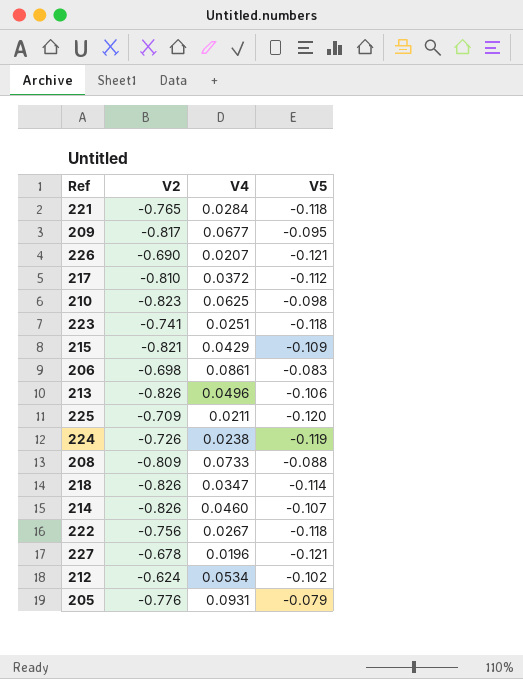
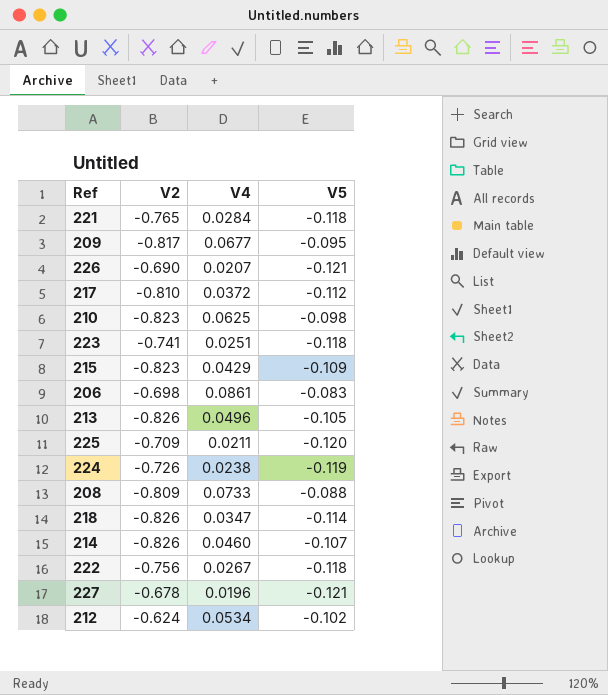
row 205: -0.776 | 0.0931 | -0.079 -> none
215 | V2: -0.821 -> -0.823
213 | V5: -0.106 -> -0.105

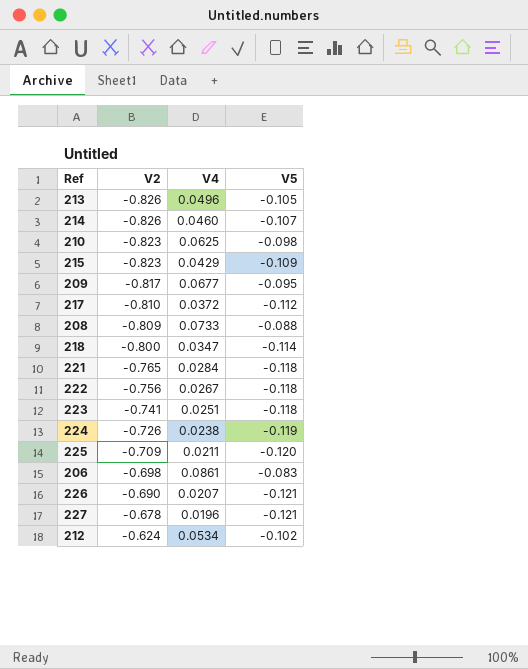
row order: none -> V2 ascending
218 | V2: -0.826 -> -0.800

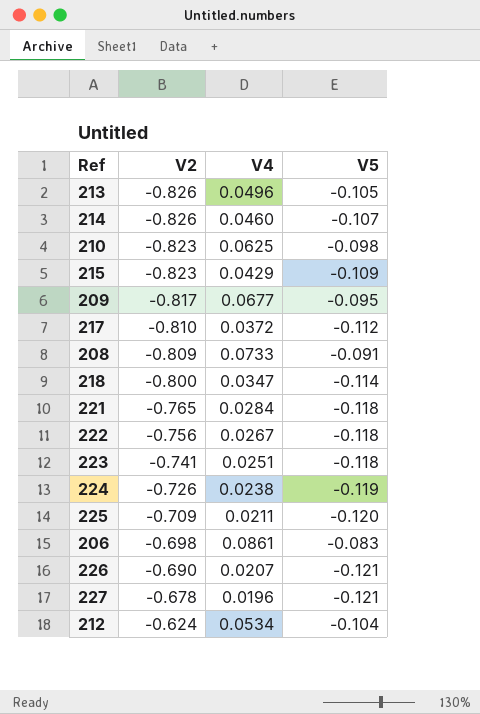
208 | V5: -0.088 -> -0.091
212 | V5: -0.102 -> -0.104

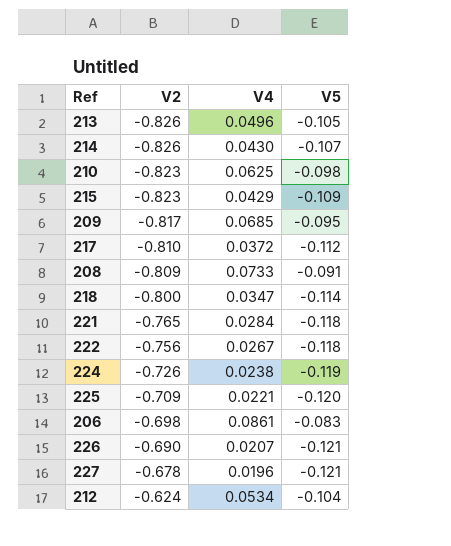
row 223: -0.741 | 0.0251 | -0.118 -> none
214 | V4: 0.0460 -> 0.0430
209 | V4: 0.0677 -> 0.0685
225 | V4: 0.0211 -> 0.0221

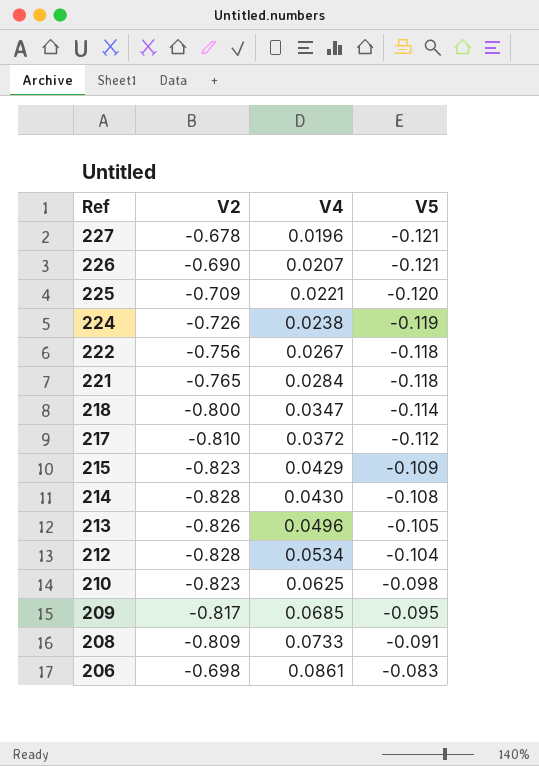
row order: V2 ascending -> Ref descending
214 | V2: -0.826 -> -0.828
214 | V5: -0.107 -> -0.108
212 | V2: -0.624 -> -0.828

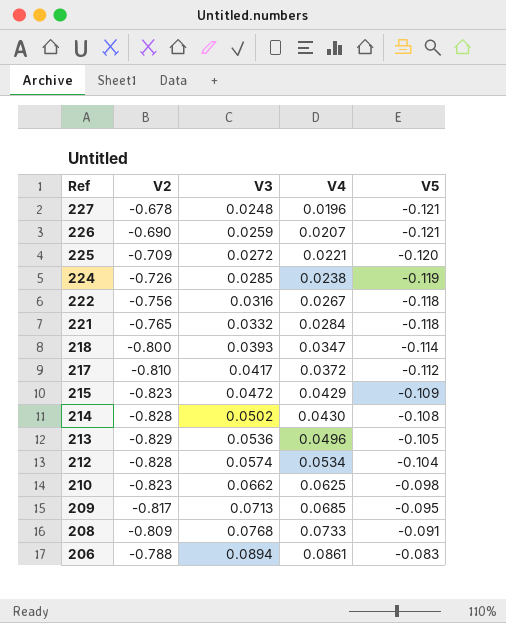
column V3 | position: none -> 3
213 | V2: -0.826 -> -0.829
206 | V2: -0.698 -> -0.788

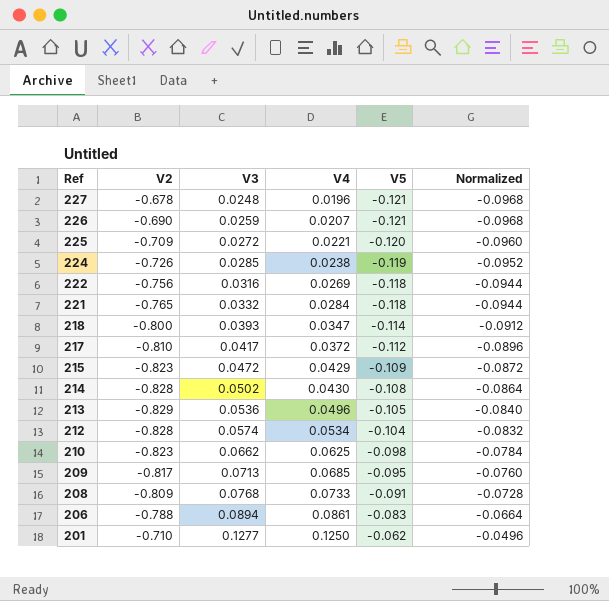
column Normalized | formula: none -> [V5] * 0.8
222 | V4: 0.0267 -> 0.0269
row 201: none -> -0.710 | 0.1277 | 0.1250 | -0.062 | -0.0496

